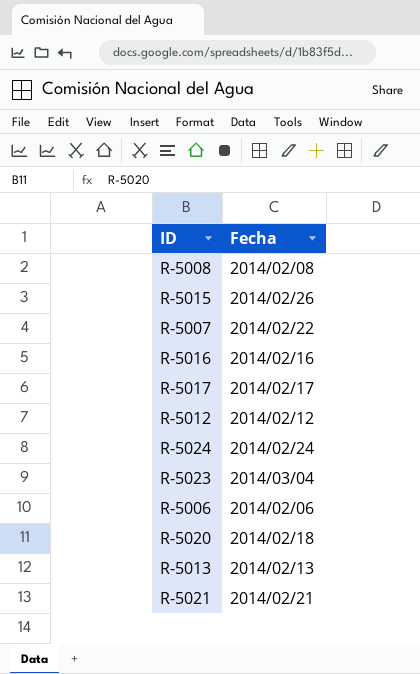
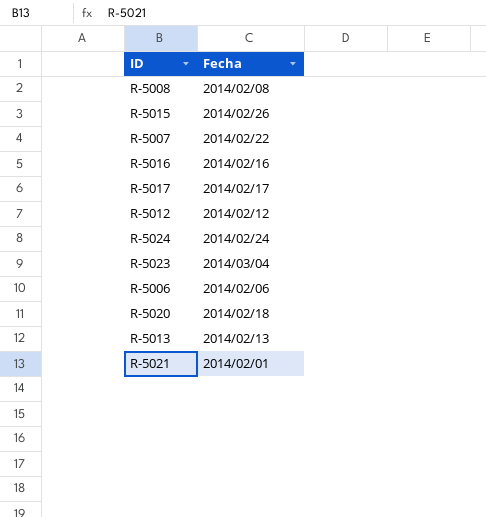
R-5021 | Fecha: 2014/02/21 -> 2014/02/01

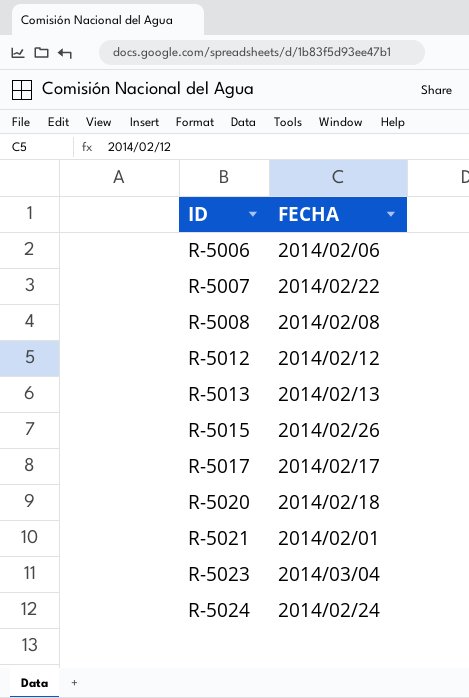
row order: none -> ID ascending
column name: Fecha -> FECHA
row R-5016: 2014/02/16 -> none

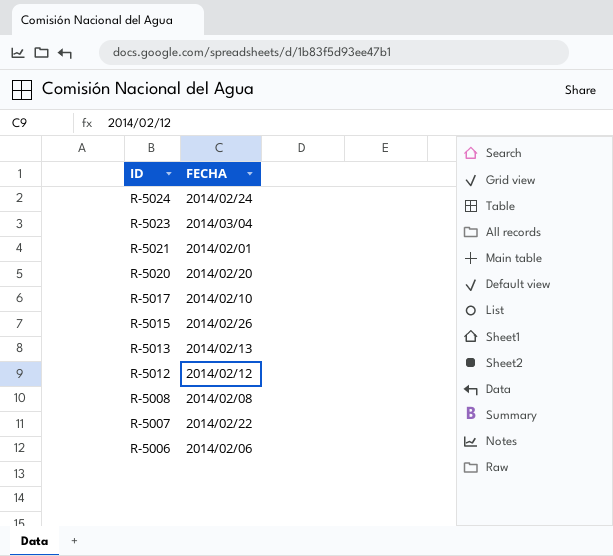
row order: ID ascending -> ID descending
R-5020 | FECHA: 2014/02/18 -> 2014/02/20
R-5017 | FECHA: 2014/02/17 -> 2014/02/10

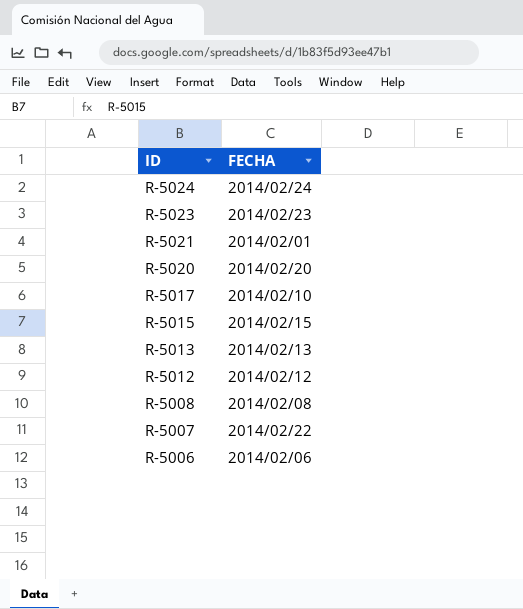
R-5023 | FECHA: 2014/03/04 -> 2014/02/23
R-5015 | FECHA: 2014/02/26 -> 2014/02/15

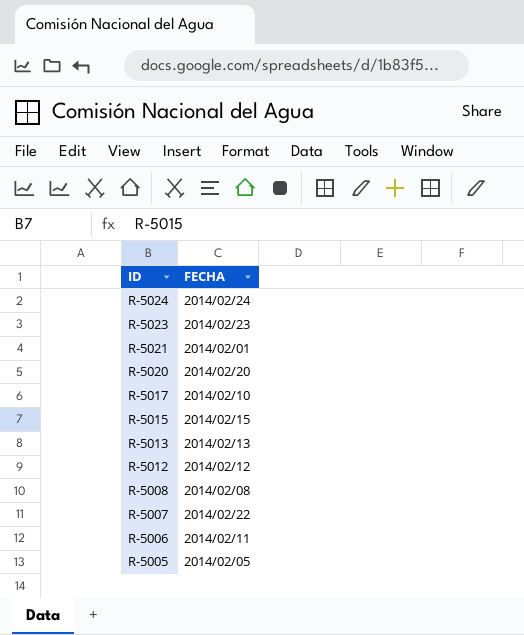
R-5006 | FECHA: 2014/02/06 -> 2014/02/11
row R-5005: none -> 2014/02/05

